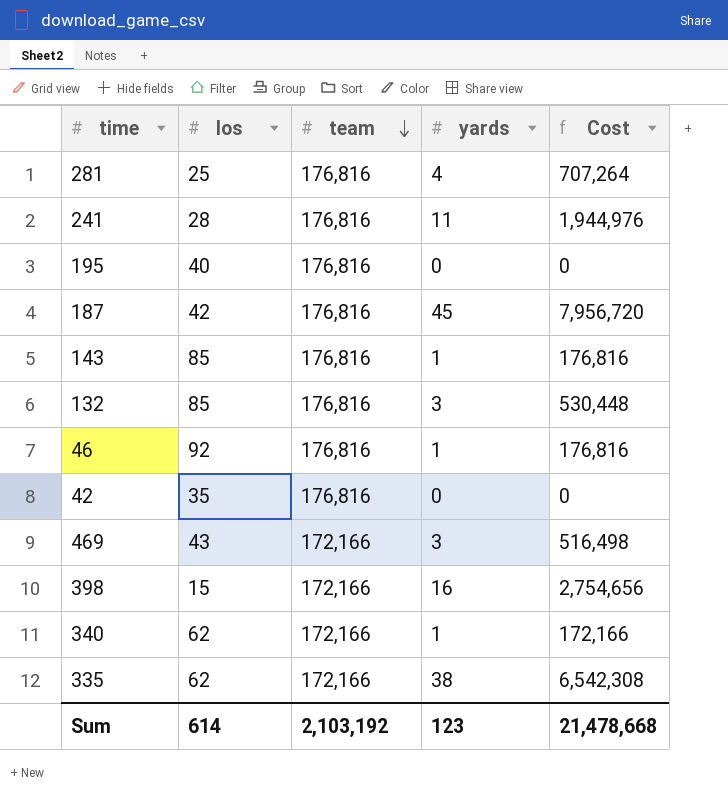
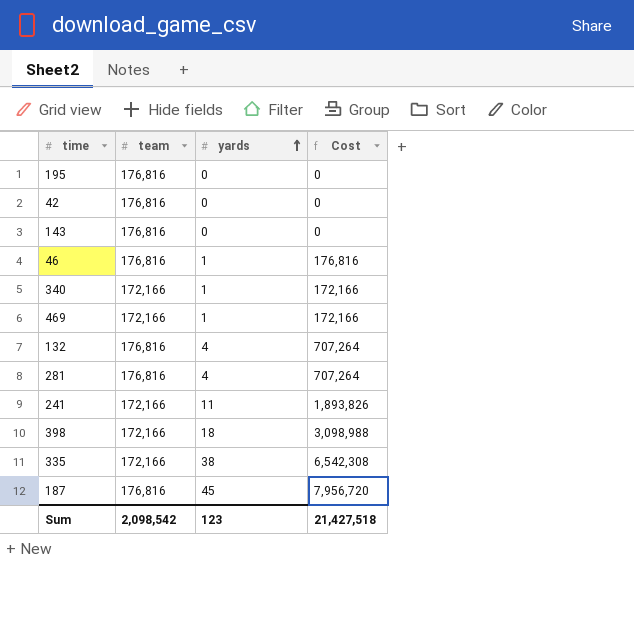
row order: team descending -> yards ascending
column los | position: 2 -> none
143 | yards: 1 -> 0
143 | Cost: 176,816 -> 0
469 | yards: 3 -> 1
469 | Cost: 516,498 -> 172,166
132 | yards: 3 -> 4
132 | Cost: 530,448 -> 707,264
241 | team: 176,816 -> 172,166
241 | Cost: 1,944,976 -> 1,893,826
398 | yards: 16 -> 18
398 | Cost: 2,754,656 -> 3,098,988
Sum | team: 2,103,192 -> 2,098,542
Sum | Cost: 21,478,668 -> 21,427,518

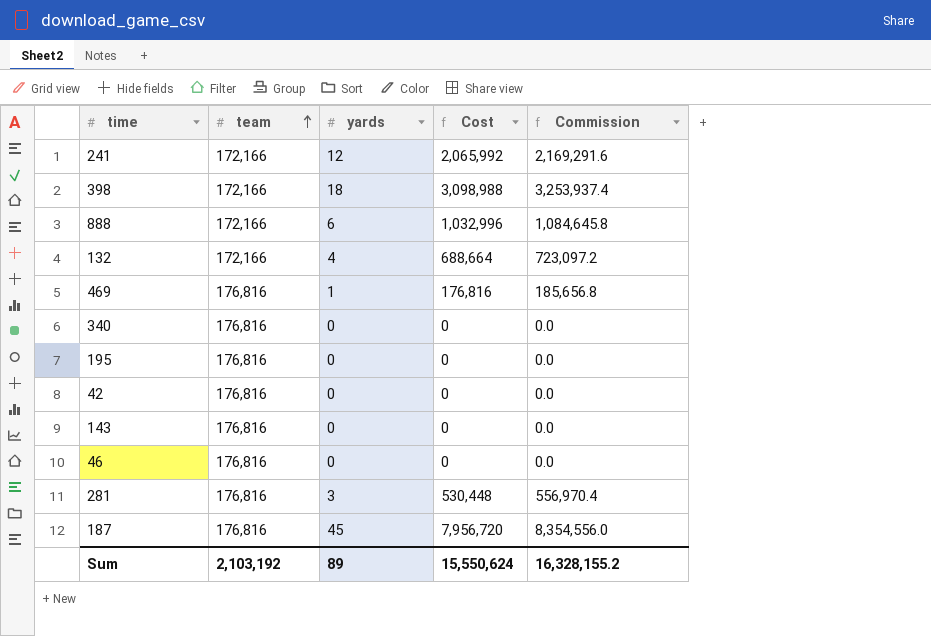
row order: yards ascending -> team ascending
column Commission | formula: none -> [Cost] * 1.05
row 335: 172,166 | 38 | 6,542,308 -> none
241 | yards: 11 -> 12
241 | Cost: 1,893,826 -> 2,065,992
row 888: none -> 172,166 | 6 | 1,032,996 | 1,084,645.8
132 | team: 176,816 -> 172,166
132 | Cost: 707,264 -> 688,664
469 | team: 172,166 -> 176,816
469 | Cost: 172,166 -> 176,816
340 | team: 172,166 -> 176,816
340 | yards: 1 -> 0
340 | Cost: 172,166 -> 0
46 | yards: 1 -> 0
46 | Cost: 176,816 -> 0
281 | yards: 4 -> 3
281 | Cost: 707,264 -> 530,448
Sum | team: 2,098,542 -> 2,103,192
Sum | yards: 123 -> 89
Sum | Cost: 21,427,518 -> 15,550,624

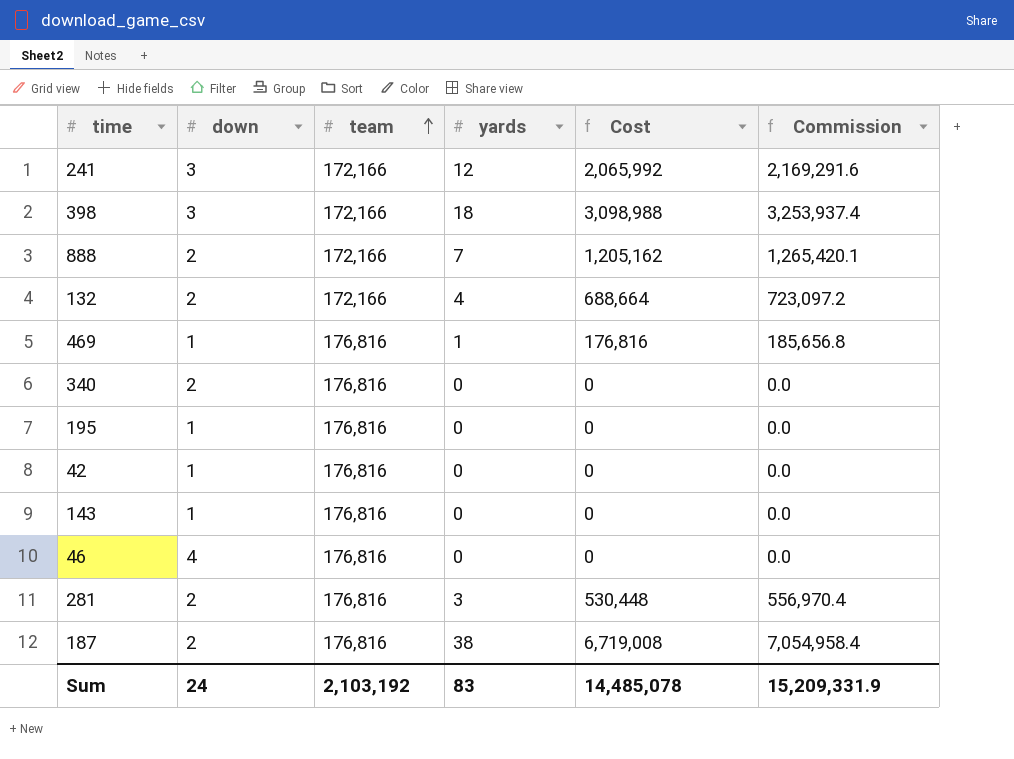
column down | position: none -> 2
888 | yards: 6 -> 7
888 | Cost: 1,032,996 -> 1,205,162
888 | Commission: 1,084,645.8 -> 1,265,420.1
187 | yards: 45 -> 38
187 | Cost: 7,956,720 -> 6,719,008
187 | Commission: 8,354,556.0 -> 7,054,958.4
Sum | yards: 89 -> 83
Sum | Cost: 15,550,624 -> 14,485,078
Sum | Commission: 16,328,155.2 -> 15,209,331.9

